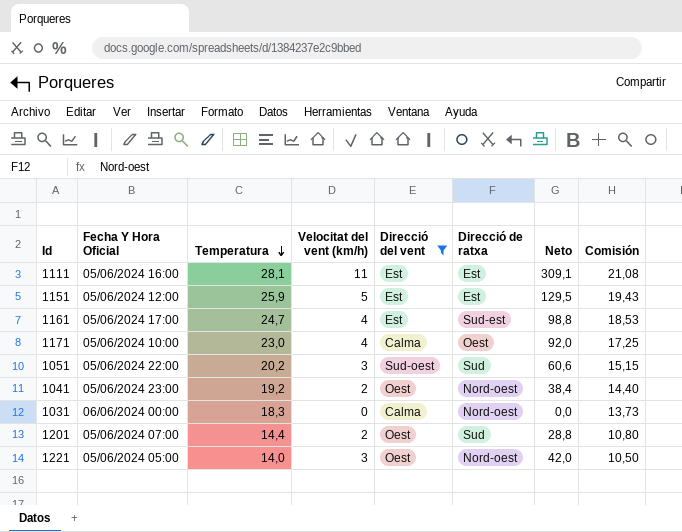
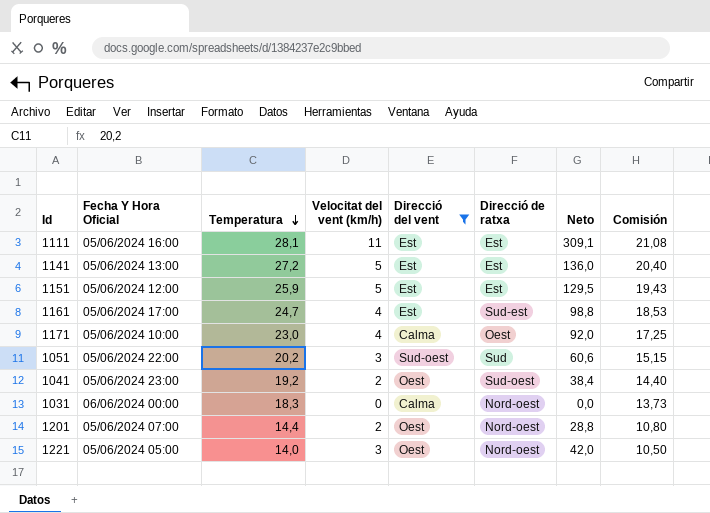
row 1141: none -> 05/06/2024 13:00 | 27,2 | 5 | Est | Est | 136,0 | 20,40
1041 | Direcció de ratxa: Nord-oest -> Sud-oest
1201 | Direcció de ratxa: Sud -> Nord-oest

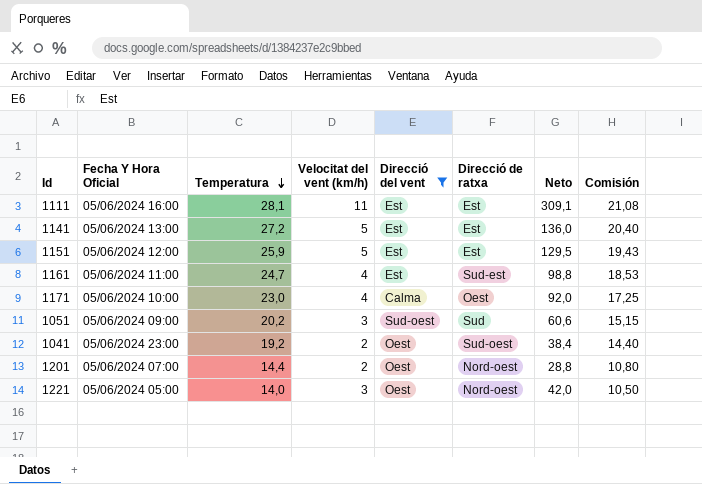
row 1031: 06/06/2024 00:00 | 18,3 | 0 | Calma | Nord-oest | 0,0 | 13,73 -> none
1161 | Fecha Y Hora Oficial: 05/06/2024 17:00 -> 05/06/2024 11:00
1051 | Fecha Y Hora Oficial: 05/06/2024 22:00 -> 05/06/2024 09:00

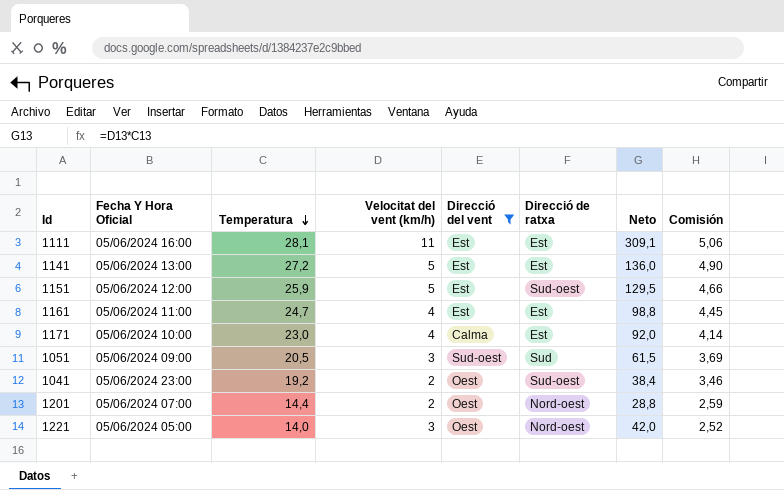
column Comisión | formula: [Temperatura] * 0,75 -> [Temperatura] * 0,18
1151 | Direcció de ratxa: Est -> Sud-oest
1161 | Direcció de ratxa: Sud-est -> Est
1171 | Direcció de ratxa: Oest -> Est
1051 | Temperatura: 20,2 -> 20,5
1051 | Neto: 60,6 -> 61,5

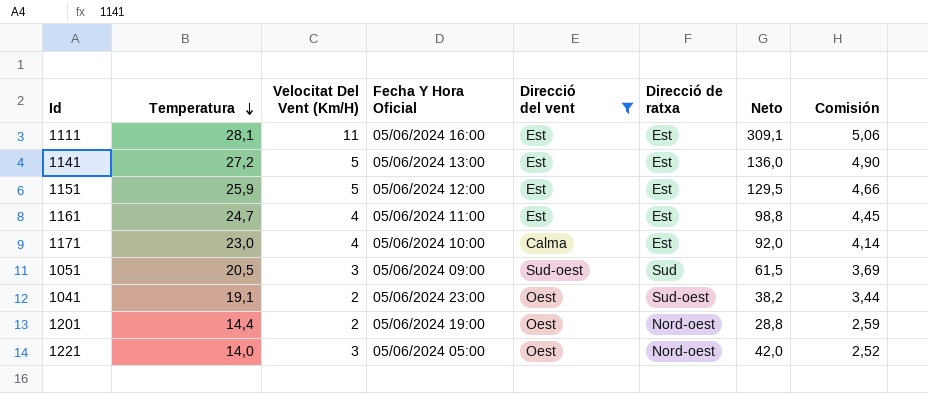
column name: Velocitat del vent (km/h) -> Velocitat Del Vent (Km/H)
column Fecha Y Hora Oficial | position: 2 -> 4
1151 | Direcció de ratxa: Sud-oest -> Est
1041 | Temperatura: 19,2 -> 19,1
1041 | Neto: 38,4 -> 38,2
1041 | Comisión: 3,46 -> 3,44
1201 | Fecha Y Hora Oficial: 05/06/2024 07:00 -> 05/06/2024 19:00

